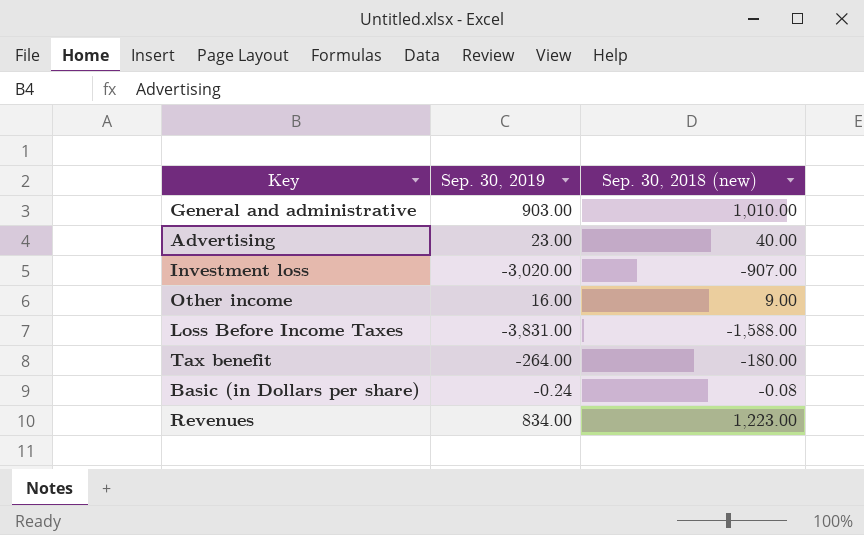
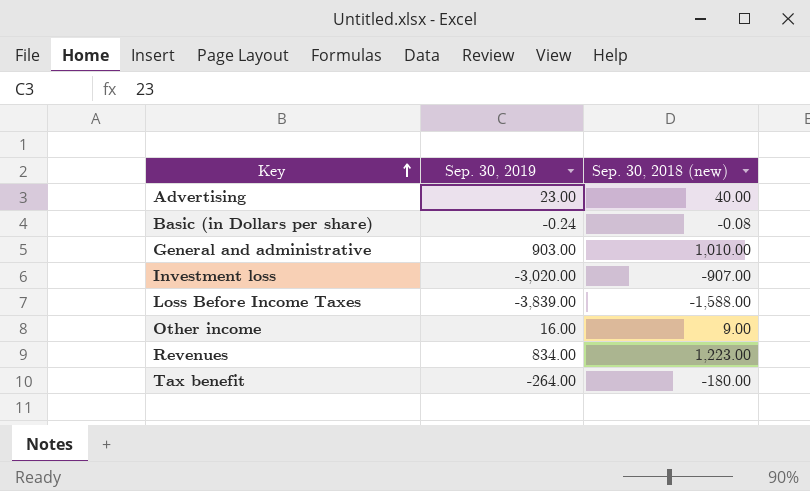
row order: none -> Key ascending
Loss Before Income Taxes | Sep. 30, 2019: -3,831.00 -> -3,839.00

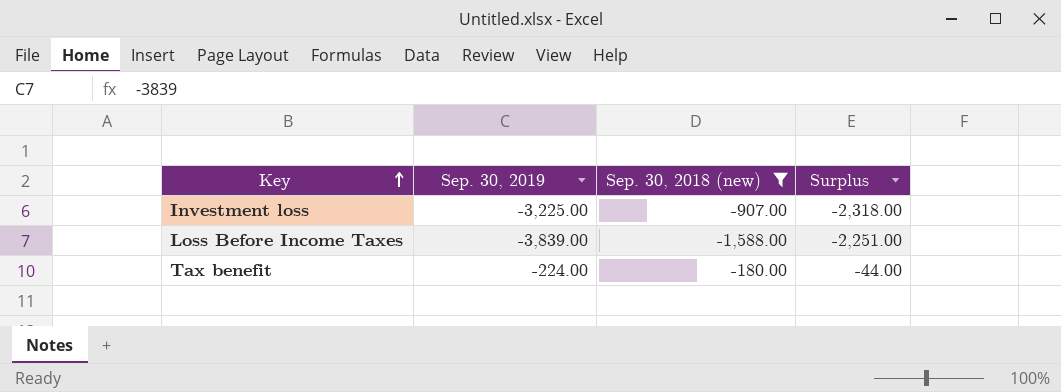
filter: none -> Sep. 30, 2018 (new) <= -180.00
column Surplus | formula: none -> [Sep. 30, 2019] - [Sep. 30, 2018 (new)]
Investment loss | Sep. 30, 2019: -3,020.00 -> -3,225.00
Tax benefit | Sep. 30, 2019: -264.00 -> -224.00

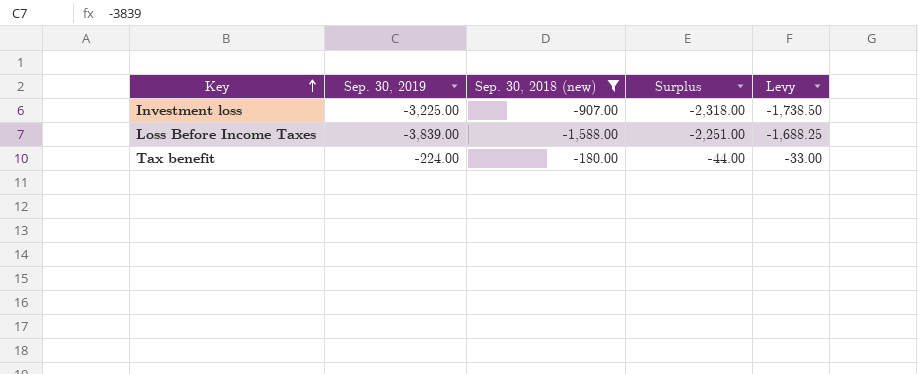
column Levy | formula: none -> [Surplus] * 0.75

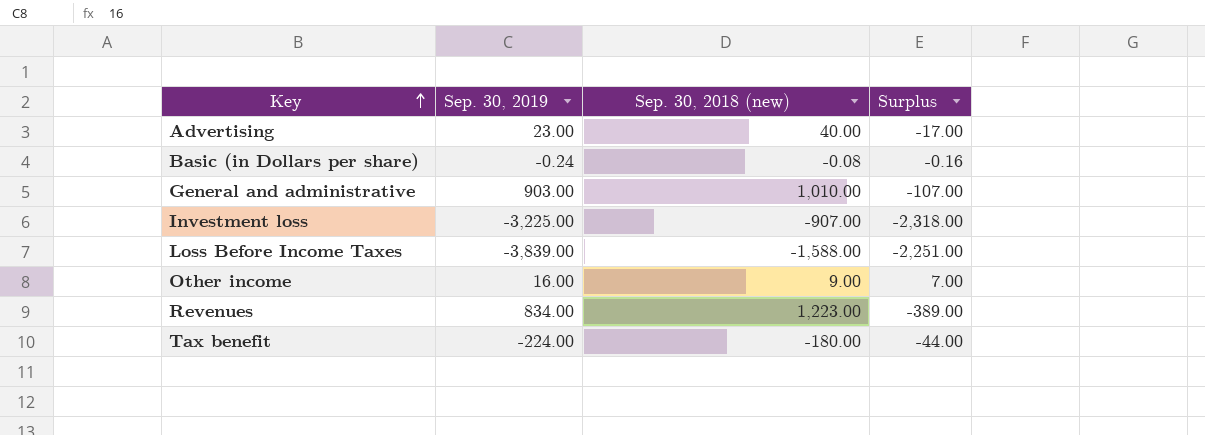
filter: Sep. 30, 2018 (new) <= -180.00 -> none
column Levy | formula: [Surplus] * 0.75 -> none

